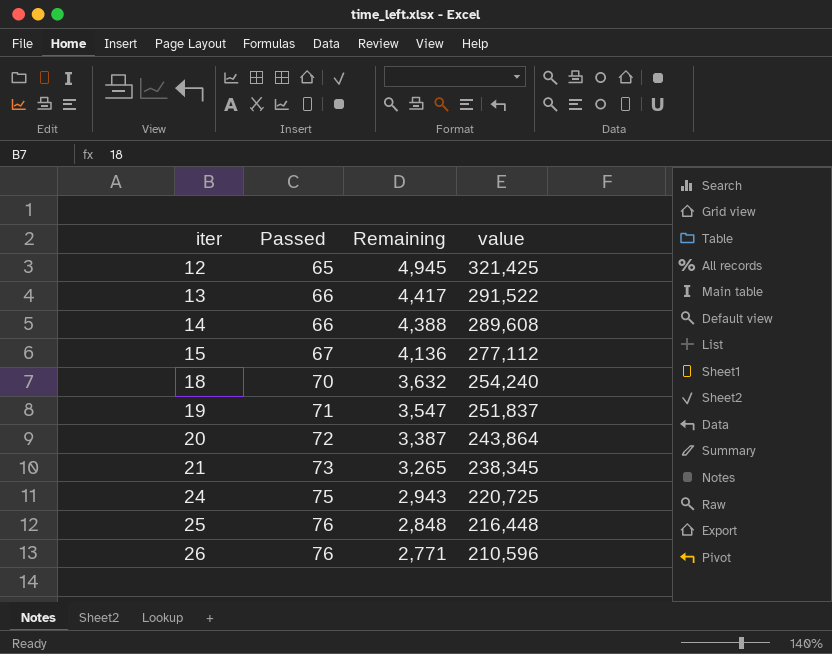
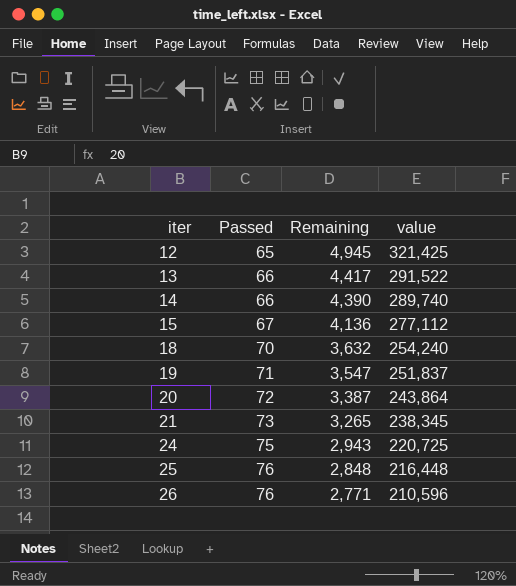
14 | Remaining: 4,388 -> 4,390
14 | value: 289,608 -> 289,740

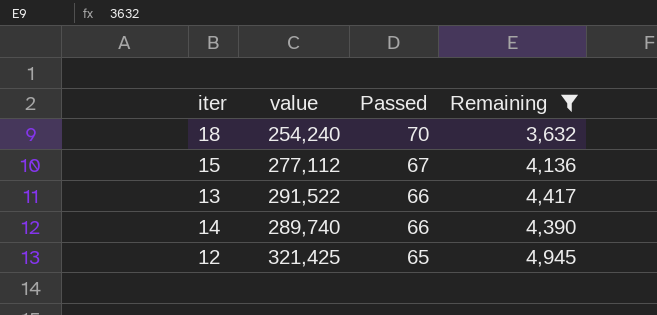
filter: none -> Remaining >= 3,632
row order: iter ascending -> Passed descending
column value | position: 4 -> 2

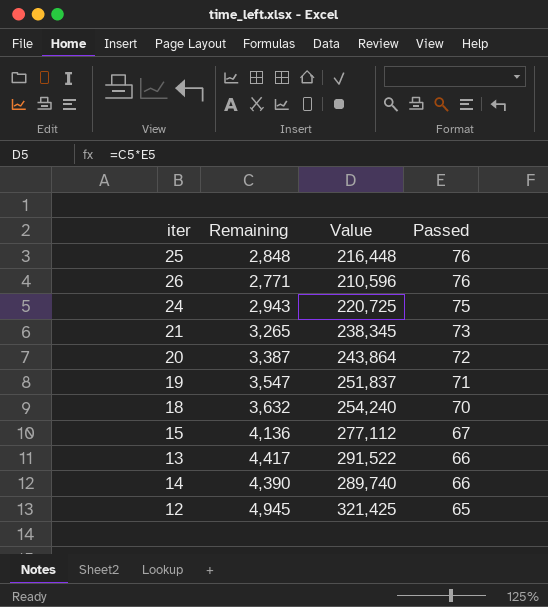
filter: Remaining >= 3,632 -> none
column Remaining | position: 4 -> 2
column name: value -> Value

